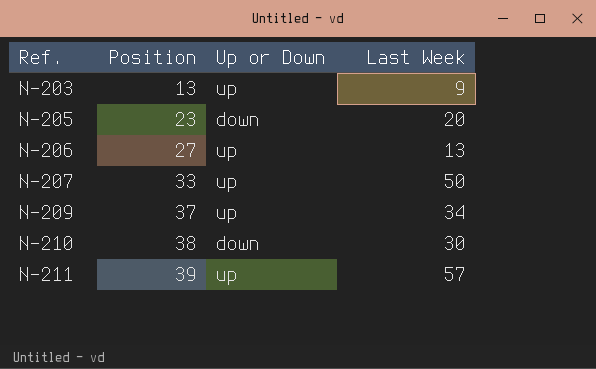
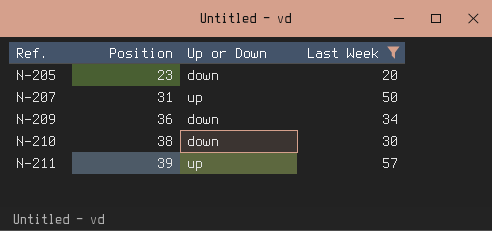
filter: none -> Last Week >= 20
N-207 | Position: 33 -> 31
N-209 | Position: 37 -> 36
N-209 | Up or Down: up -> down

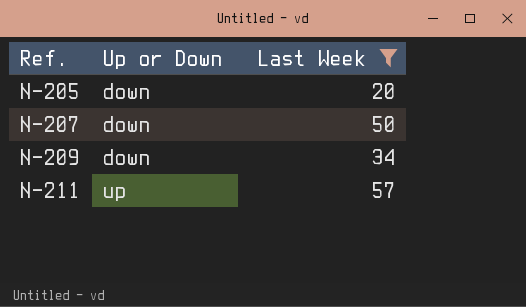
column Position | position: 2 -> none
row N-210: 38 | down | 30 -> none
N-207 | Up or Down: up -> down

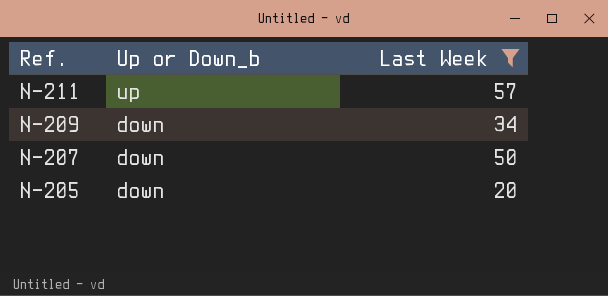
row order: Ref. ascending -> Ref. descending
column name: Up or Down -> Up or Down_b

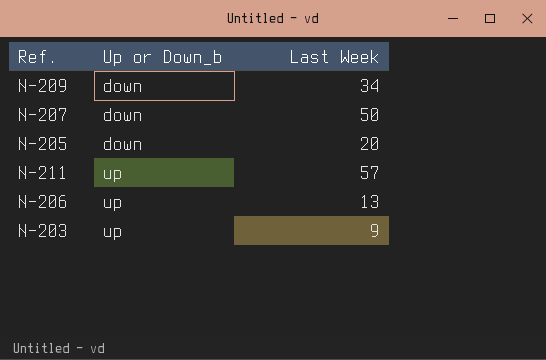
filter: Last Week >= 20 -> none
row order: Ref. descending -> Up or Down_b ascending

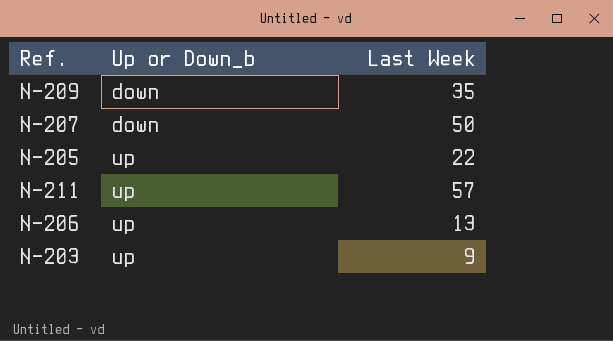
N-209 | Last Week: 34 -> 35
N-205 | Up or Down_b: down -> up
N-205 | Last Week: 20 -> 22

